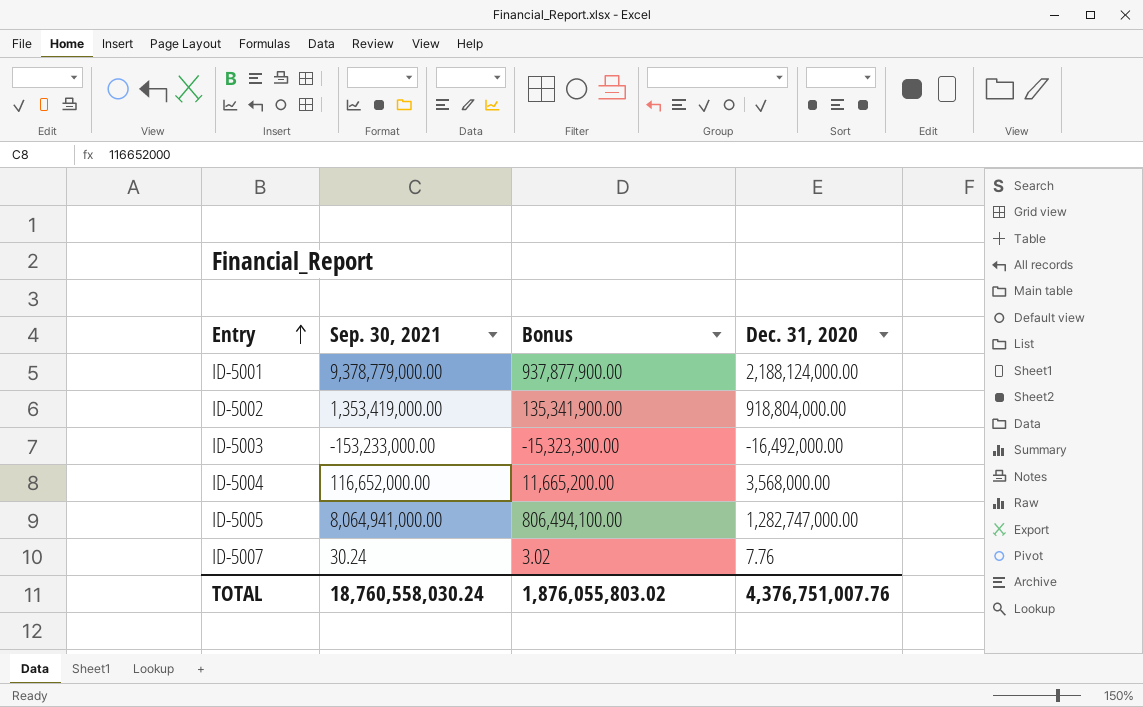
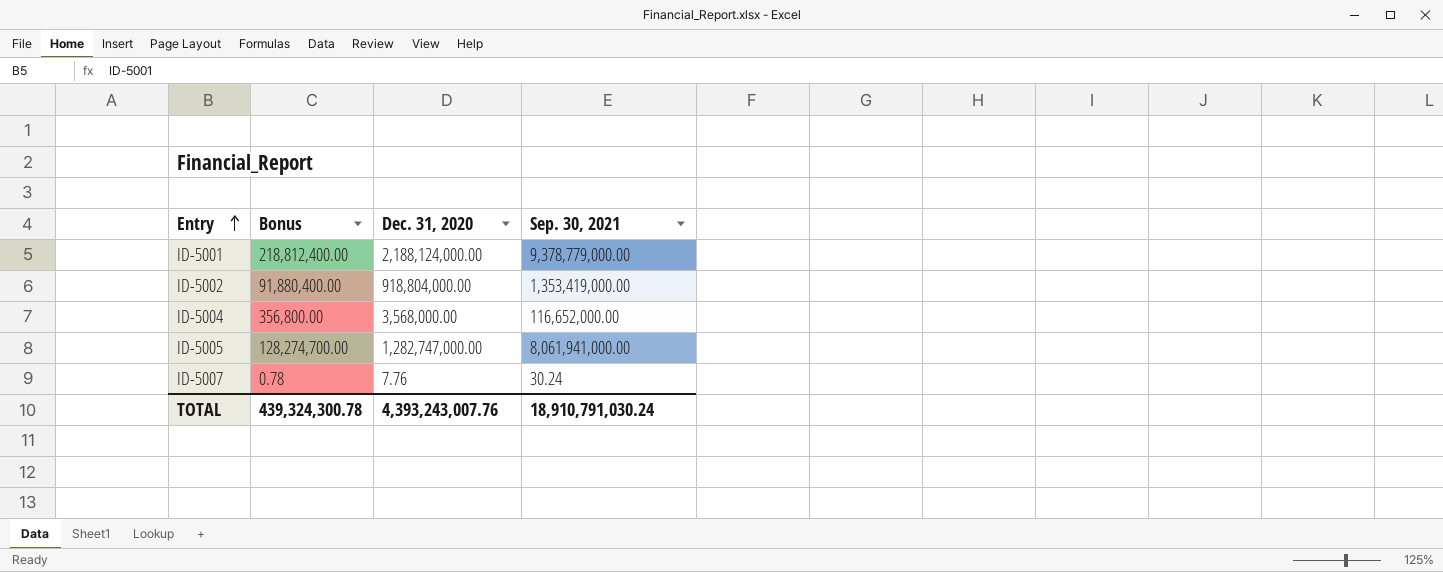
column Bonus | formula: [Sep. 30, 2021] * 0.1 -> [Dec. 31, 2020] * 0.1
column Sep. 30, 2021 | position: 2 -> 4
row ID-5003: -153,233,000.00 | -15,323,300.00 | -16,492,000.00 -> none
ID-5005 | Sep. 30, 2021: 8,064,941,000.00 -> 8,061,941,000.00
TOTAL | Bonus: 1,876,055,803.02 -> 439,324,300.78
TOTAL | Dec. 31, 2020: 4,376,751,007.76 -> 4,393,243,007.76
TOTAL | Sep. 30, 2021: 18,760,558,030.24 -> 18,910,791,030.24

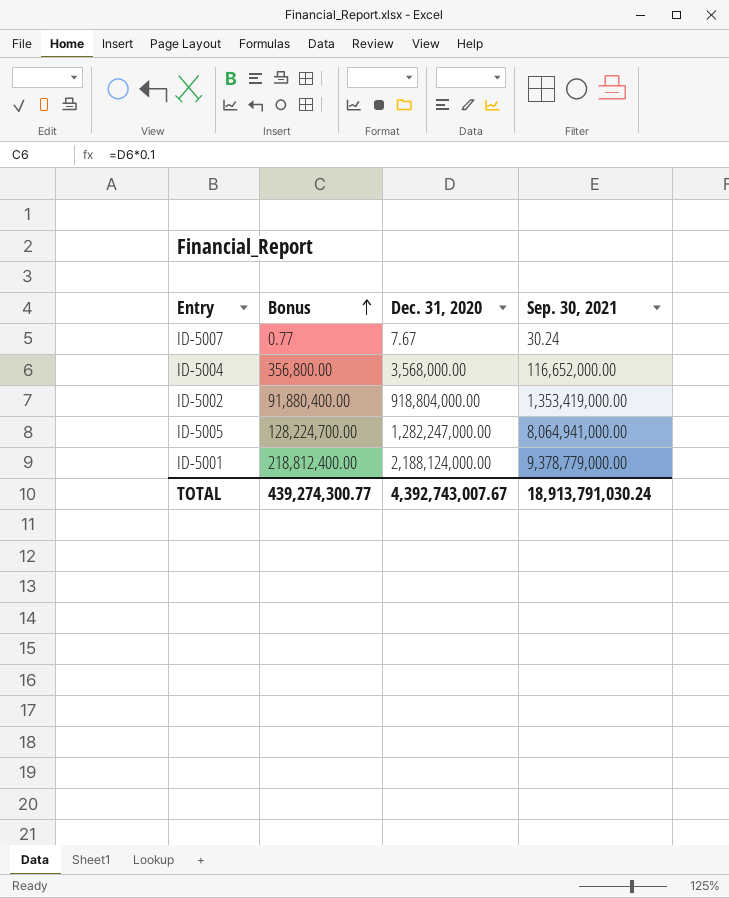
row order: Entry ascending -> Bonus ascending
ID-5007 | Bonus: 0.78 -> 0.77
ID-5007 | Dec. 31, 2020: 7.76 -> 7.67
ID-5005 | Bonus: 128,274,700.00 -> 128,224,700.00
ID-5005 | Dec. 31, 2020: 1,282,747,000.00 -> 1,282,247,000.00
ID-5005 | Sep. 30, 2021: 8,061,941,000.00 -> 8,064,941,000.00
TOTAL | Bonus: 439,324,300.78 -> 439,274,300.77
TOTAL | Dec. 31, 2020: 4,393,243,007.76 -> 4,392,743,007.67
TOTAL | Sep. 30, 2021: 18,910,791,030.24 -> 18,913,791,030.24

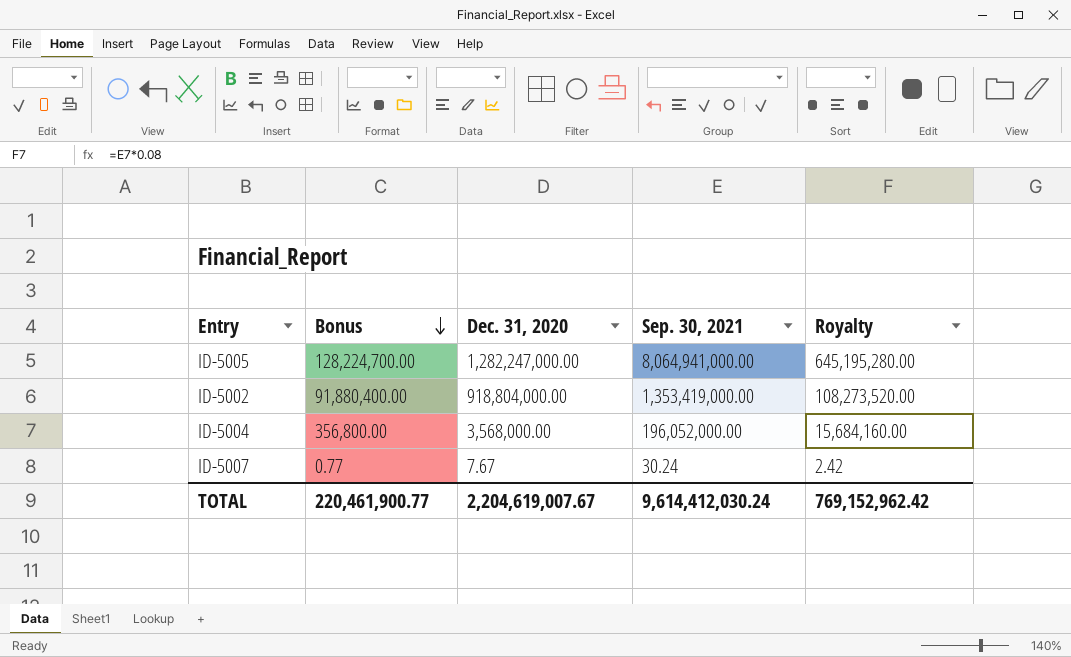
row order: Bonus ascending -> Bonus descending
column Royalty | formula: none -> [Sep. 30, 2021] * 0.08
row ID-5001: 218,812,400.00 | 2,188,124,000.00 | 9,378,779,000.00 -> none
ID-5004 | Sep. 30, 2021: 116,652,000.00 -> 196,052,000.00
TOTAL | Bonus: 439,274,300.77 -> 220,461,900.77
TOTAL | Dec. 31, 2020: 4,392,743,007.67 -> 2,204,619,007.67
TOTAL | Sep. 30, 2021: 18,913,791,030.24 -> 9,614,412,030.24

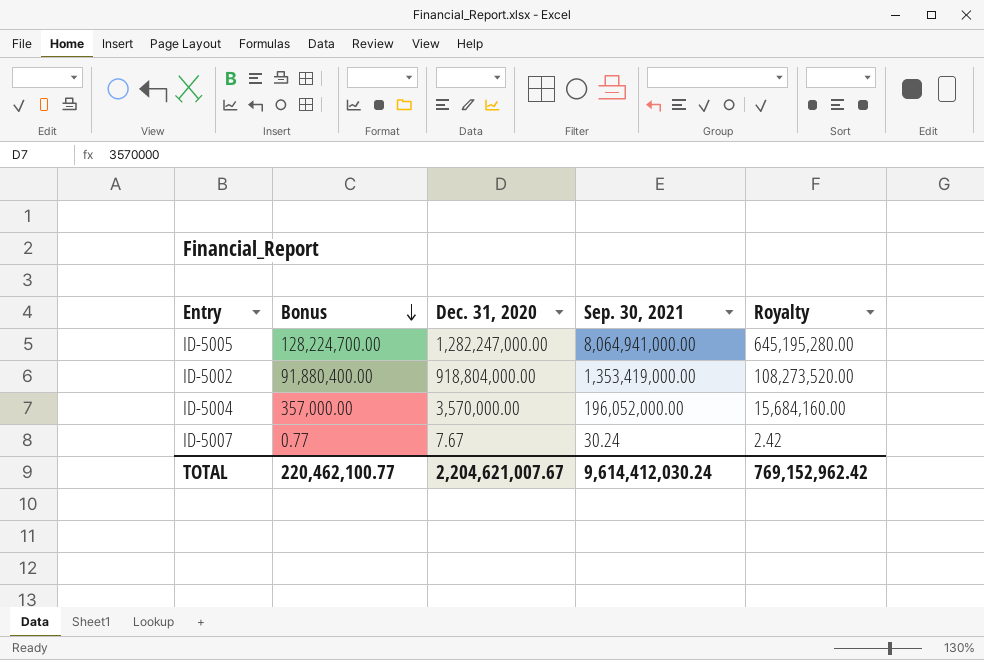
ID-5004 | Bonus: 356,800.00 -> 357,000.00
ID-5004 | Dec. 31, 2020: 3,568,000.00 -> 3,570,000.00
TOTAL | Bonus: 220,461,900.77 -> 220,462,100.77
TOTAL | Dec. 31, 2020: 2,204,619,007.67 -> 2,204,621,007.67

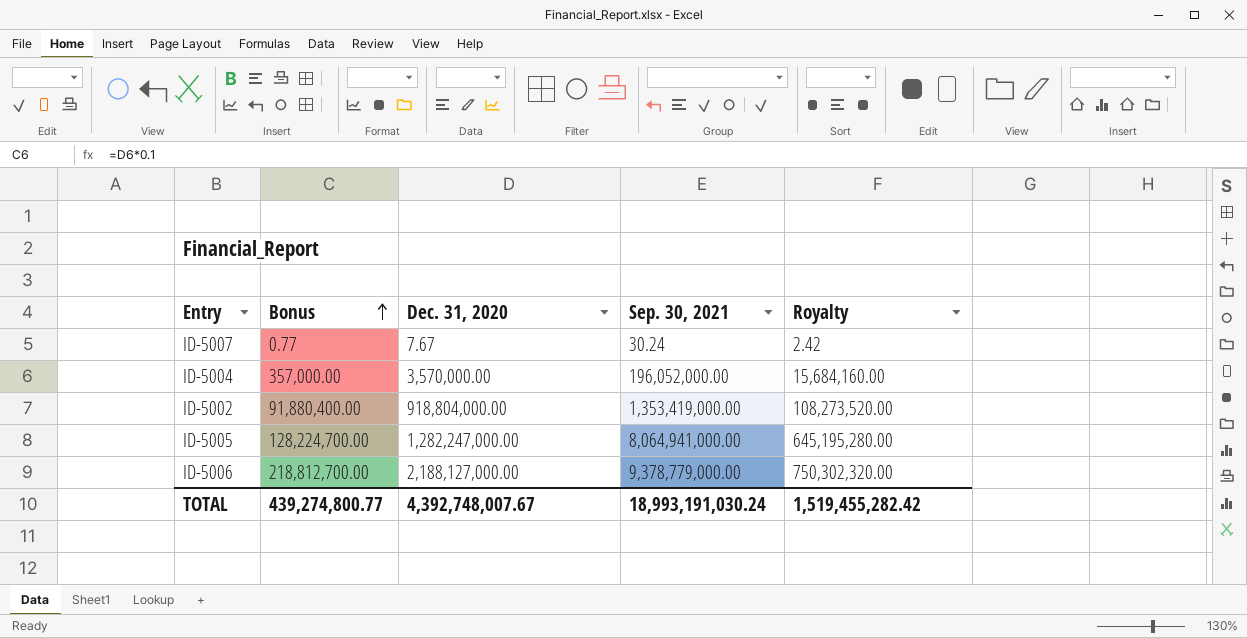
row order: Bonus descending -> Bonus ascending
row ID-5006: none -> 218,812,700.00 | 2,188,127,000.00 | 9,378,779,000.00 | 750,302,320.00
TOTAL | Bonus: 220,462,100.77 -> 439,274,800.77
TOTAL | Dec. 31, 2020: 2,204,621,007.67 -> 4,392,748,007.67
TOTAL | Sep. 30, 2021: 9,614,412,030.24 -> 18,993,191,030.24
TOTAL | Royalty: 769,152,962.42 -> 1,519,455,282.42

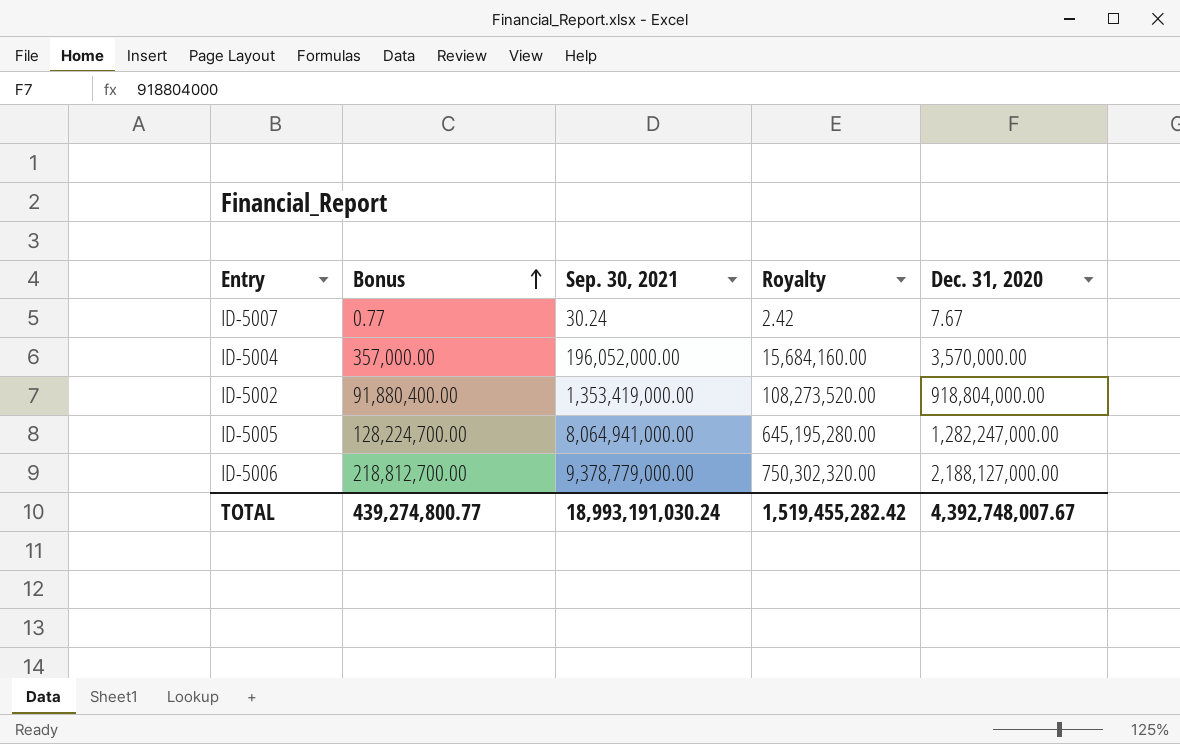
column Dec. 31, 2020 | position: 3 -> 5

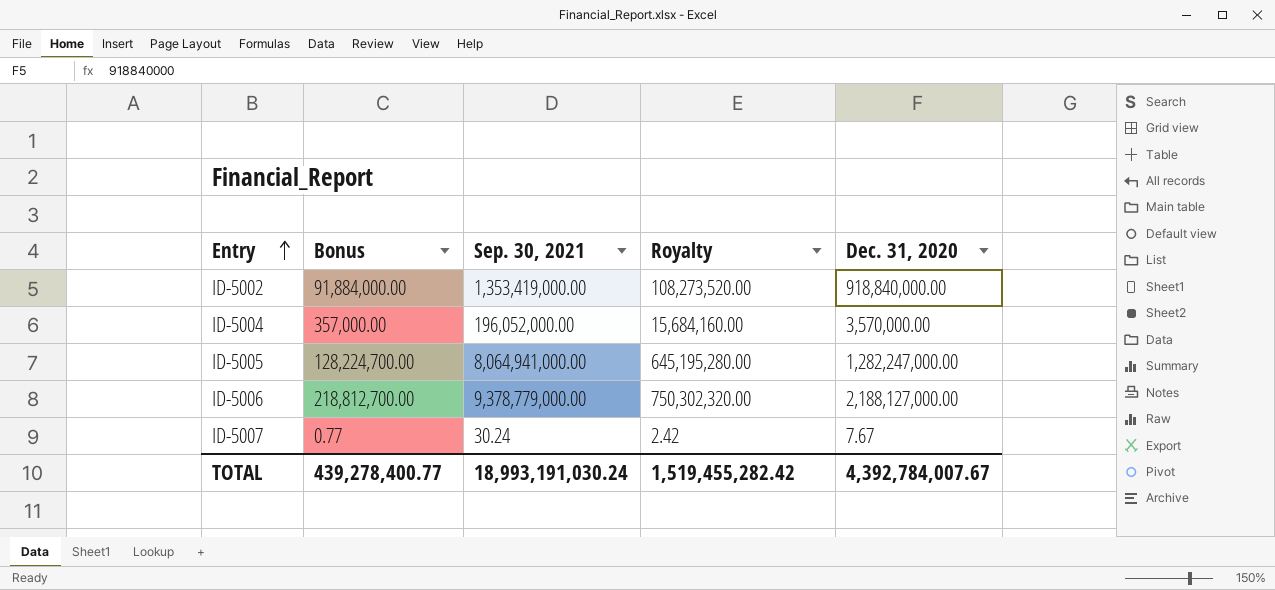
row order: Bonus ascending -> Entry ascending
ID-5002 | Bonus: 91,880,400.00 -> 91,884,000.00
ID-5002 | Dec. 31, 2020: 918,804,000.00 -> 918,840,000.00
TOTAL | Bonus: 439,274,800.77 -> 439,278,400.77
TOTAL | Dec. 31, 2020: 4,392,748,007.67 -> 4,392,784,007.67

